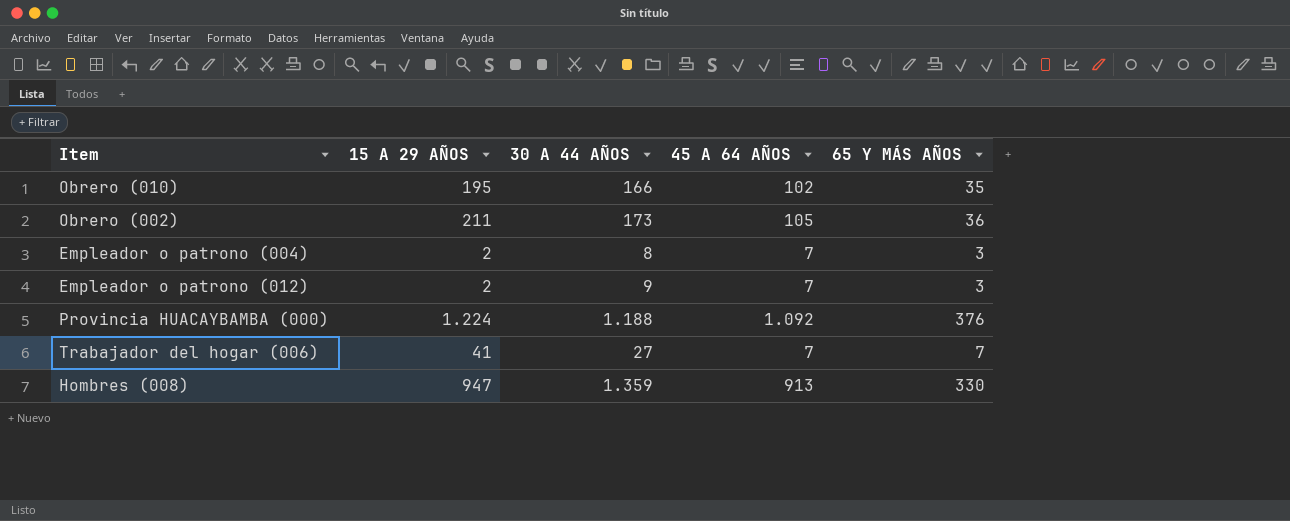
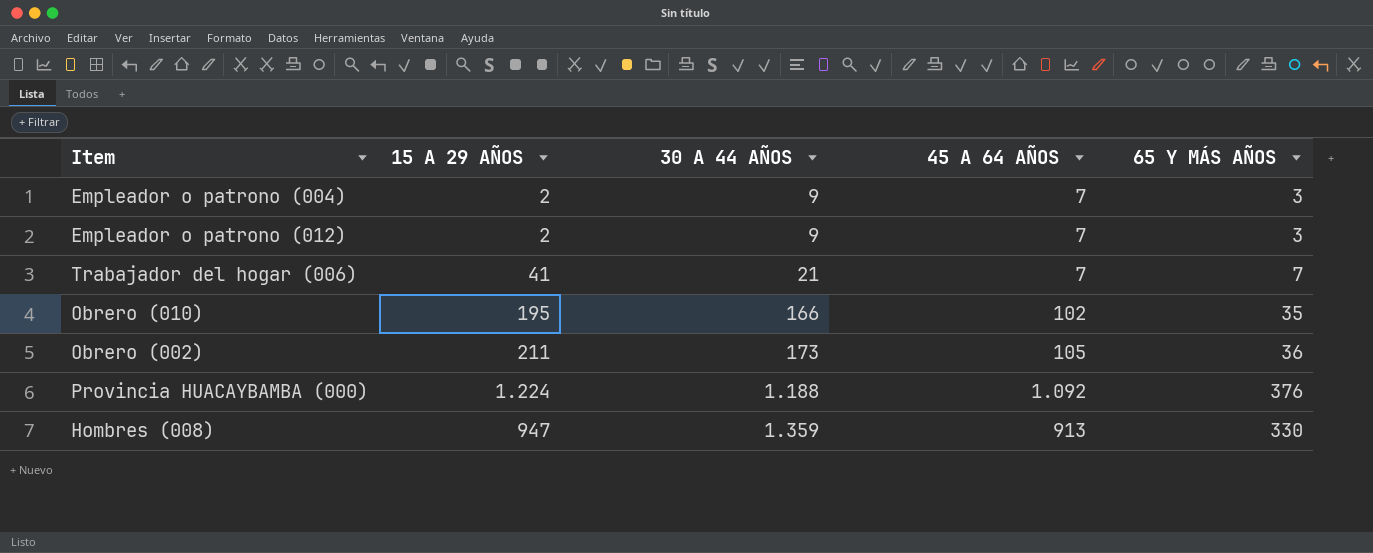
row order: none -> 30 A 44 AÑOS ascending
Empleador o patrono (004) | 30 A 44 AÑOS: 8 -> 9
Trabajador del hogar (006) | 30 A 44 AÑOS: 27 -> 21

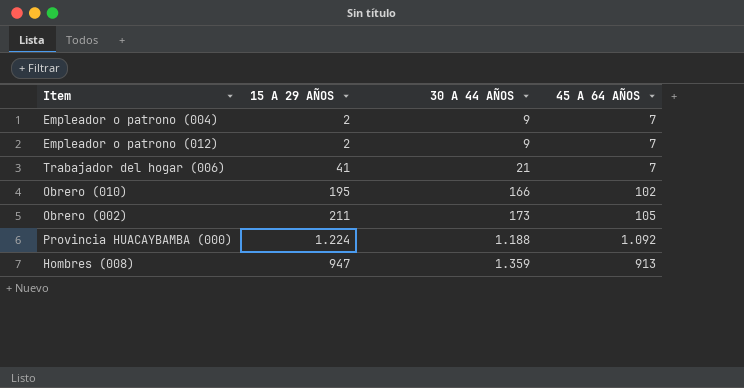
column 65 Y MÁS AÑOS | position: 5 -> none

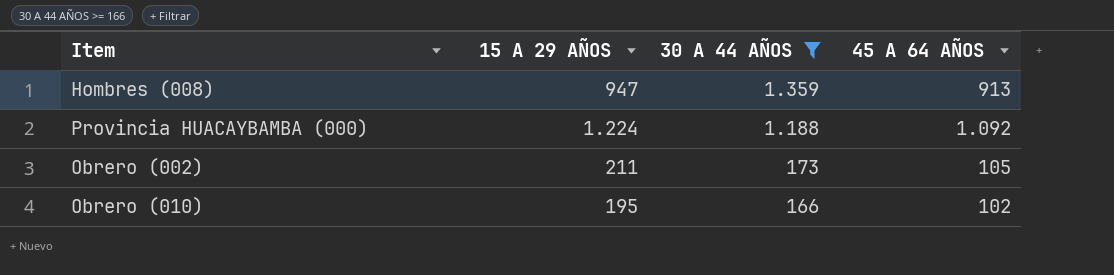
filter: none -> 30 A 44 AÑOS >= 166
row order: 30 A 44 AÑOS ascending -> 30 A 44 AÑOS descending

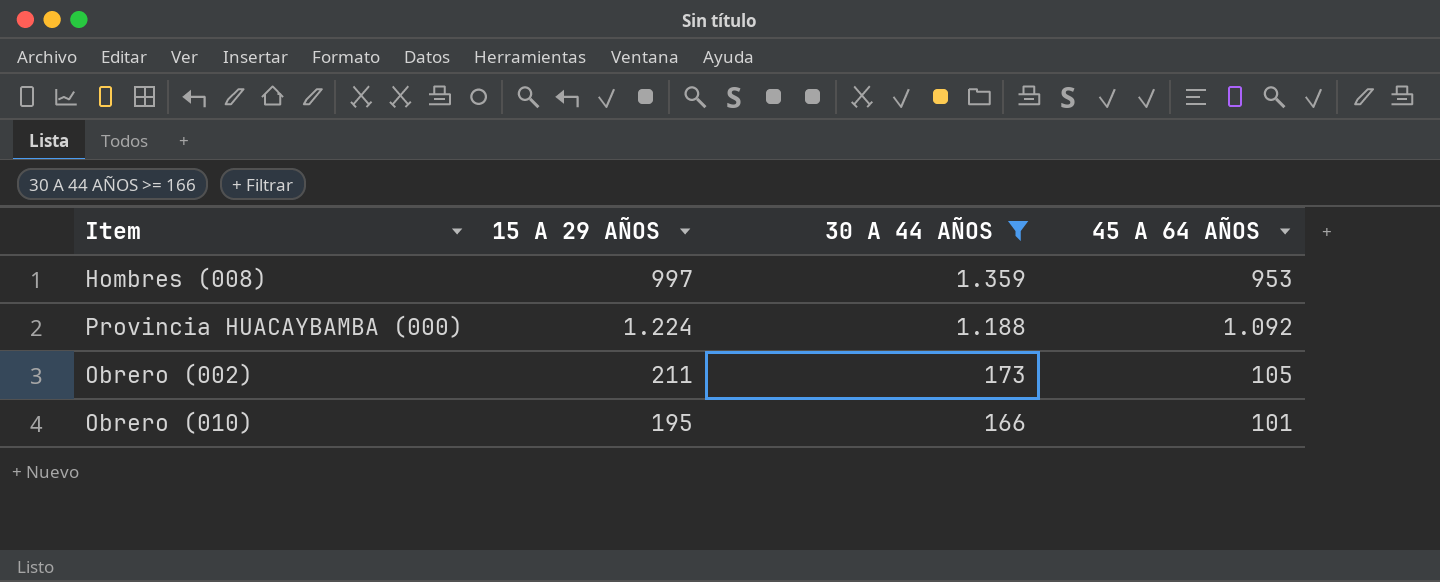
Hombres (008) | 15 A 29 AÑOS: 947 -> 997
Hombres (008) | 45 A 64 AÑOS: 913 -> 953
Obrero (010) | 45 A 64 AÑOS: 102 -> 101

